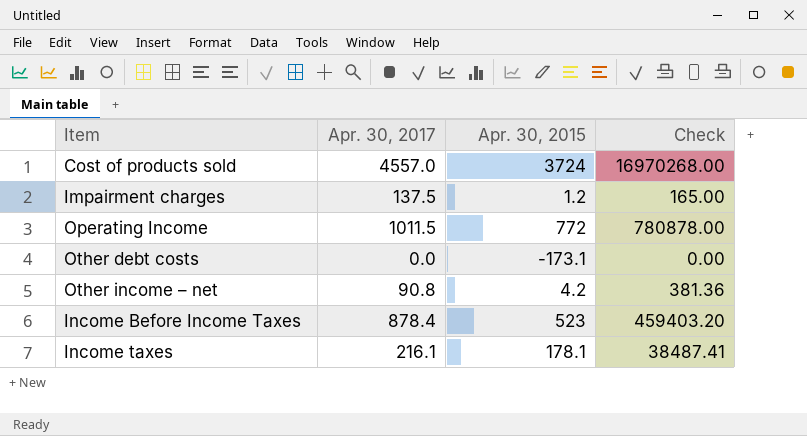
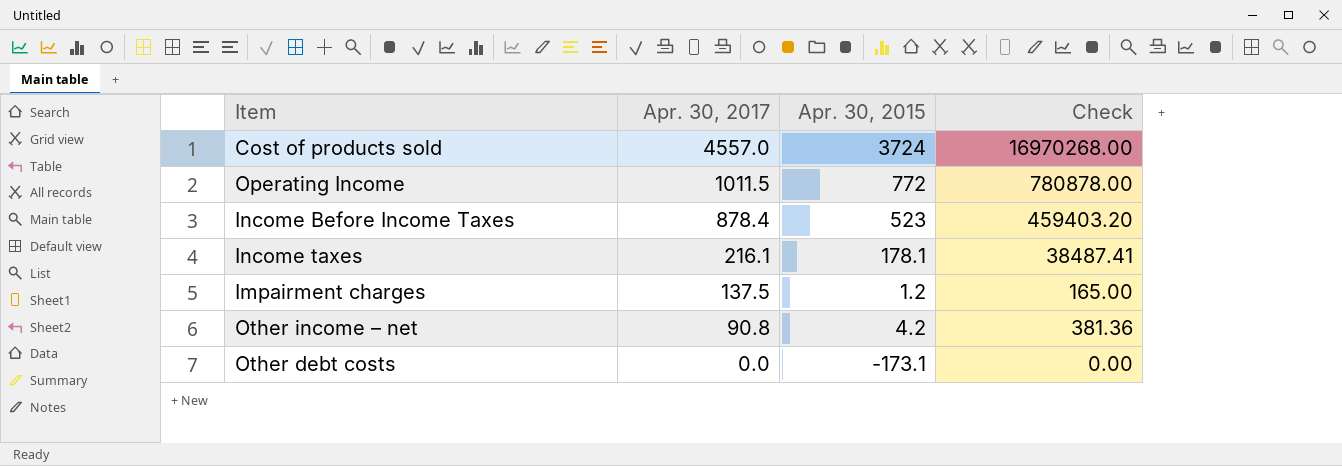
row order: none -> Apr. 30, 2017 descending

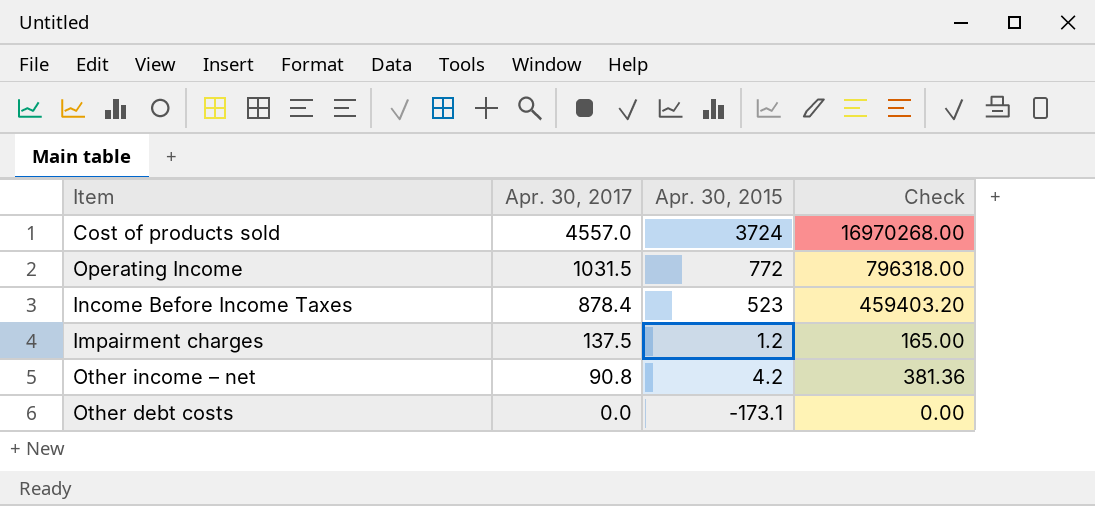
row Income taxes: 216.1 | 178.1 | 38487.41 -> none
Operating Income | Apr. 30, 2017: 1011.5 -> 1031.5
Operating Income | Check: 780878.00 -> 796318.00

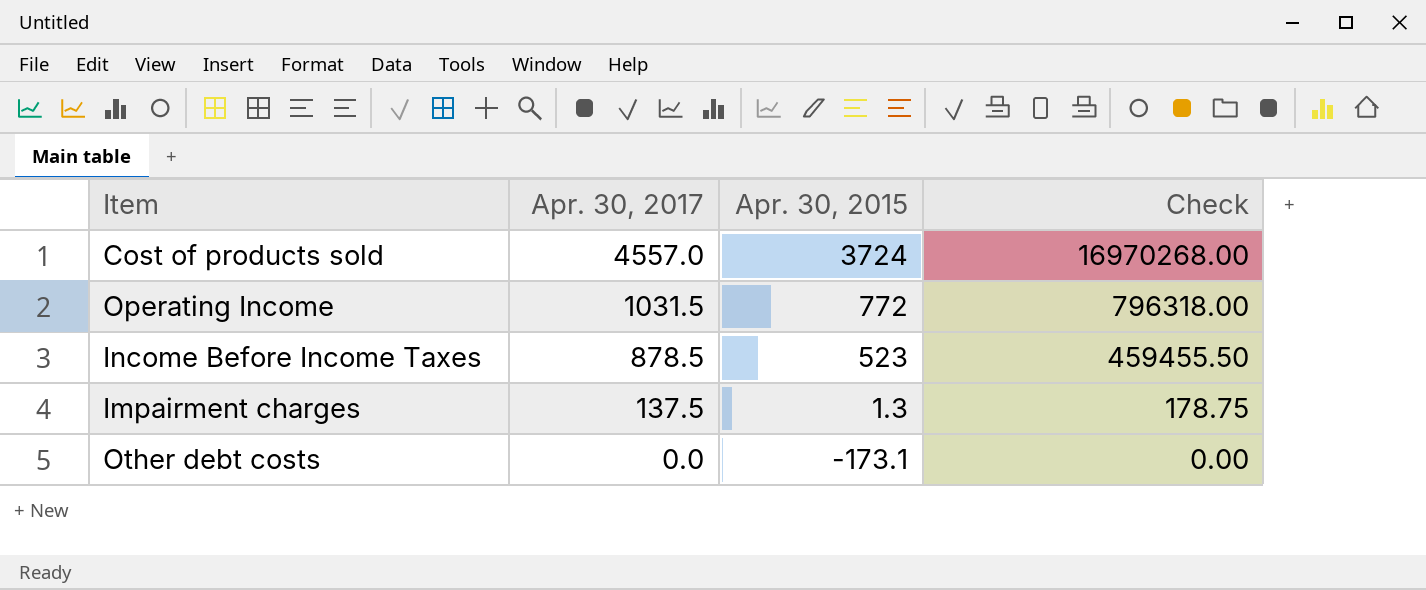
row Other income – net: 90.8 | 4.2 | 381.36 -> none
Income Before Income Taxes | Apr. 30, 2017: 878.4 -> 878.5
Income Before Income Taxes | Check: 459403.20 -> 459455.50
Impairment charges | Apr. 30, 2015: 1.2 -> 1.3
Impairment charges | Check: 165.00 -> 178.75

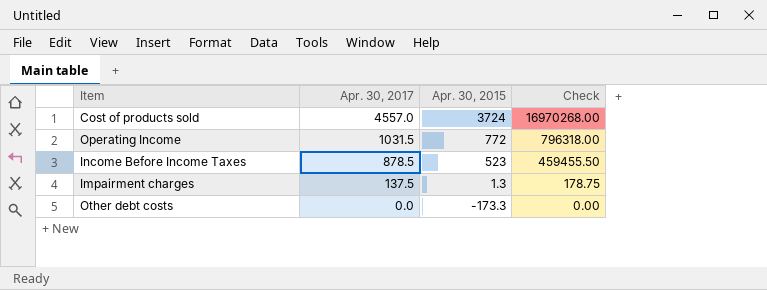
Other debt costs | Apr. 30, 2015: -173.1 -> -173.3

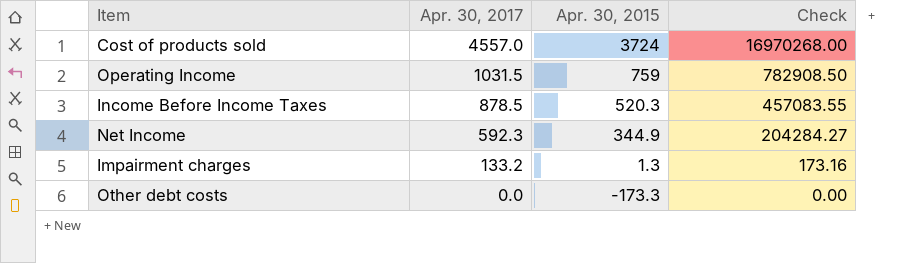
Operating Income | Apr. 30, 2015: 772 -> 759
Operating Income | Check: 796318.00 -> 782908.50
Income Before Income Taxes | Apr. 30, 2015: 523 -> 520.3
Income Before Income Taxes | Check: 459455.50 -> 457083.55
row Net Income: none -> 592.3 | 344.9 | 204284.27
Impairment charges | Apr. 30, 2017: 137.5 -> 133.2
Impairment charges | Check: 178.75 -> 173.16

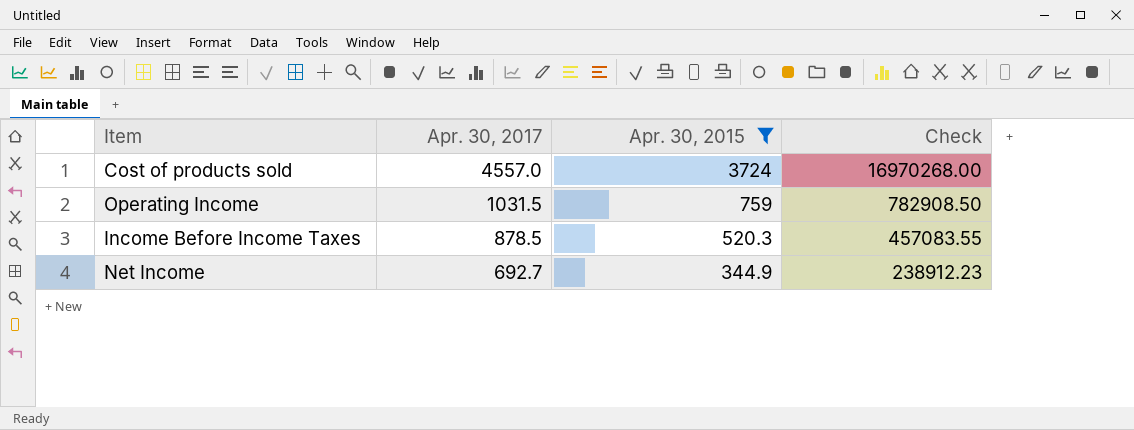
filter: none -> Apr. 30, 2015 >= 344.9
Net Income | Apr. 30, 2017: 592.3 -> 692.7
Net Income | Check: 204284.27 -> 238912.23

